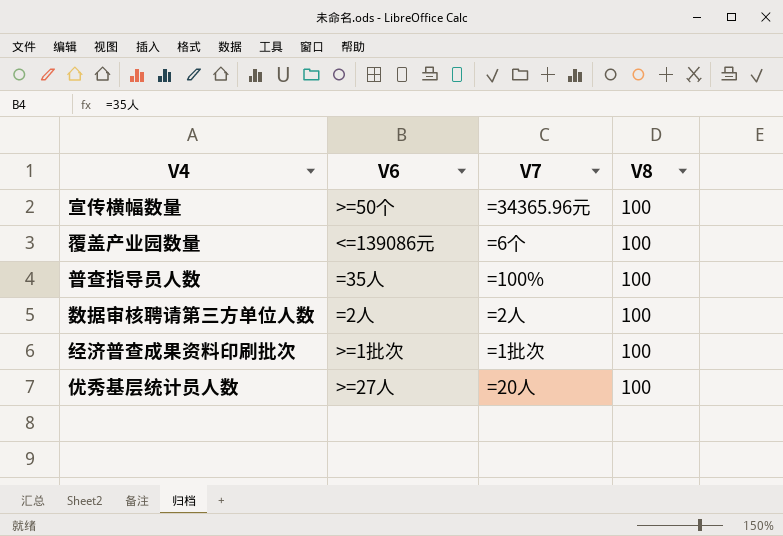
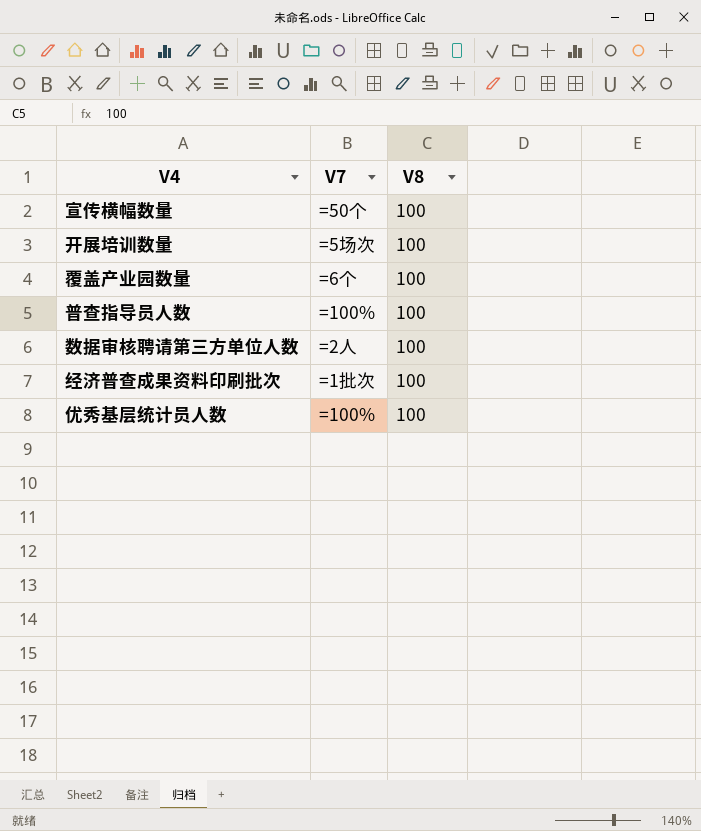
column V6 | position: 2 -> none
宣传横幅数量 | V7: =34365.96元 -> =50个
row 开展培训数量: none -> =5场次 | 100
优秀基层统计员人数 | V7: =20人 -> =100%

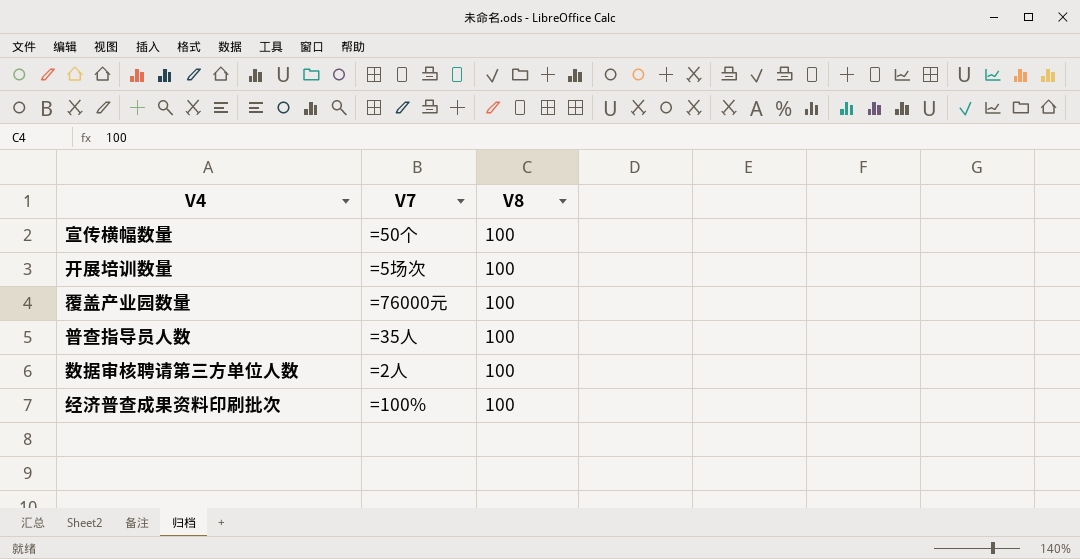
row 优秀基层统计员人数: =100% | 100 -> none
覆盖产业园数量 | V7: =6个 -> =76000元
普查指导员人数 | V7: =100% -> =35人
经济普查成果资料印刷批次 | V7: =1批次 -> =100%

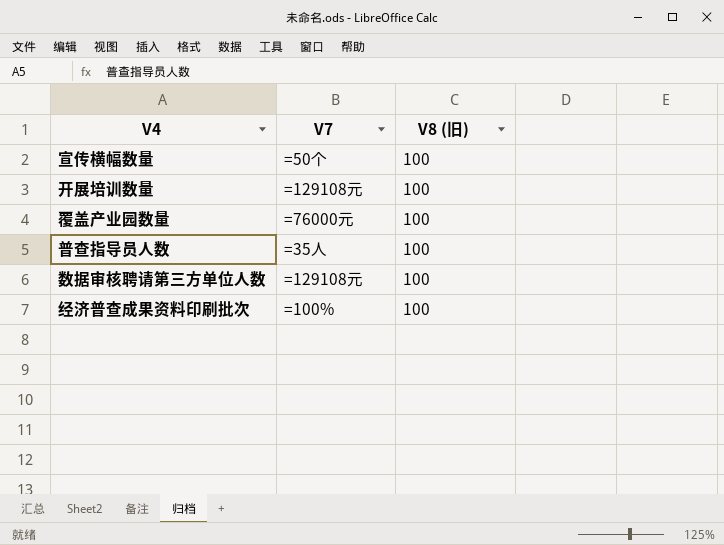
column name: V8 -> V8 (旧)
开展培训数量 | V7: =5场次 -> =129108元
数据审核聘请第三方单位人数 | V7: =2人 -> =129108元

